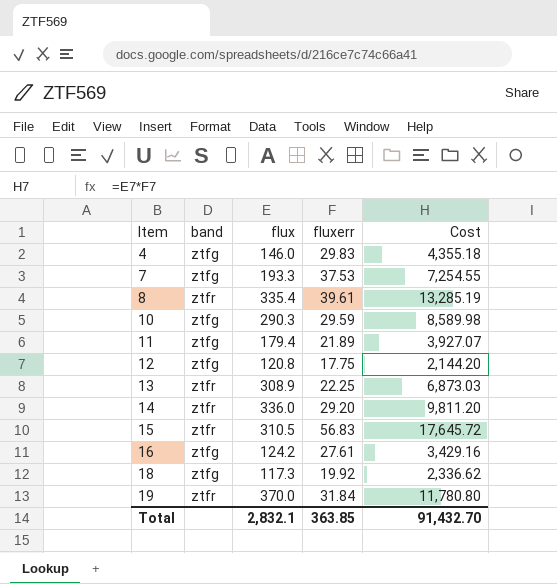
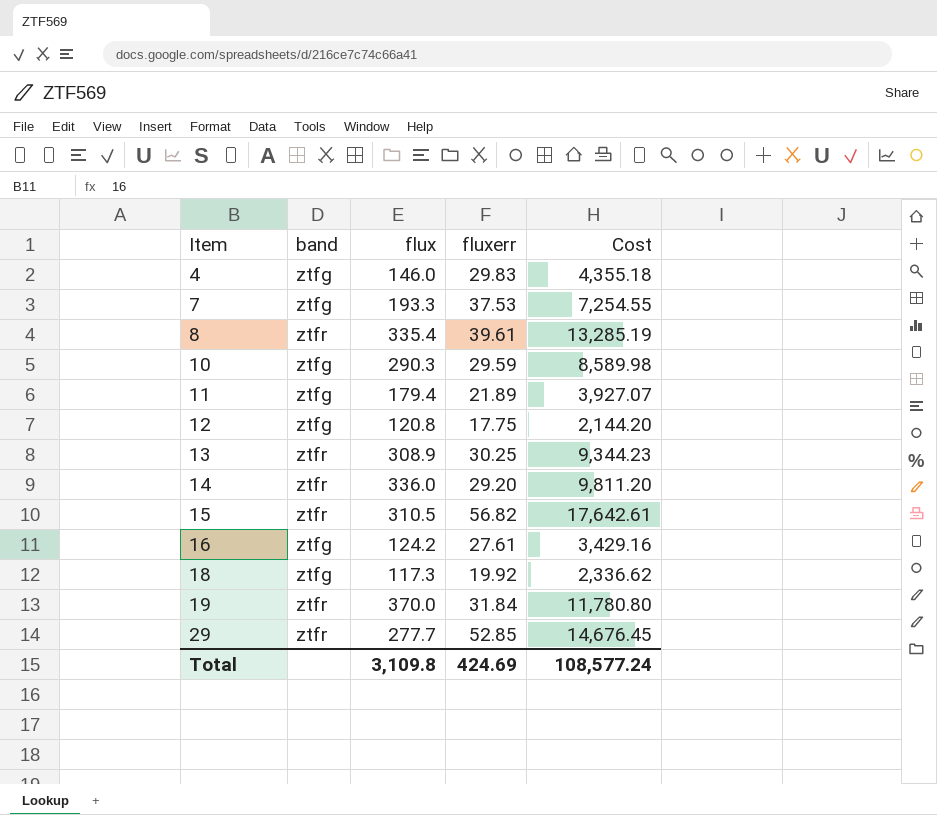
13 | fluxerr: 22.25 -> 30.25
13 | Cost: 6,873.03 -> 9,344.23
15 | fluxerr: 56.83 -> 56.82
15 | Cost: 17,645.72 -> 17,642.61
row 29: none -> ztfr | 277.7 | 52.85 | 14,676.45
Total | flux: 2,832.1 -> 3,109.8
Total | fluxerr: 363.85 -> 424.69
Total | Cost: 91,432.70 -> 108,577.24

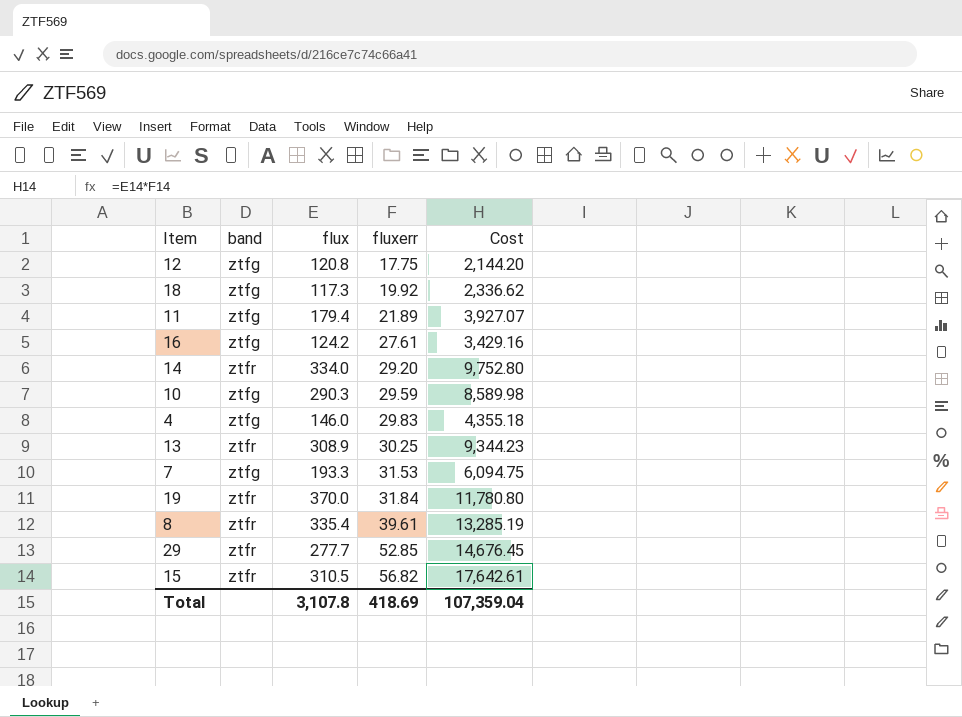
row order: Item ascending -> fluxerr ascending
14 | flux: 336.0 -> 334.0
14 | Cost: 9,811.20 -> 9,752.80
7 | fluxerr: 37.53 -> 31.53
7 | Cost: 7,254.55 -> 6,094.75
Total | flux: 3,109.8 -> 3,107.8
Total | fluxerr: 424.69 -> 418.69
Total | Cost: 108,577.24 -> 107,359.04

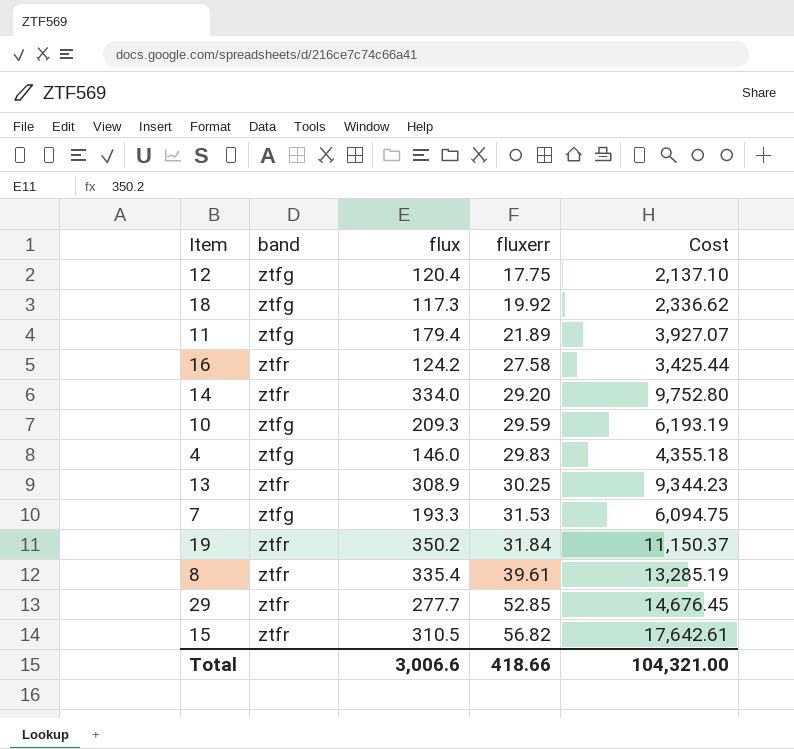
12 | flux: 120.8 -> 120.4
12 | Cost: 2,144.20 -> 2,137.10
16 | band: ztfg -> ztfr
16 | fluxerr: 27.61 -> 27.58
16 | Cost: 3,429.16 -> 3,425.44
10 | flux: 290.3 -> 209.3
10 | Cost: 8,589.98 -> 6,193.19
19 | flux: 370.0 -> 350.2
19 | Cost: 11,780.80 -> 11,150.37
Total | flux: 3,107.8 -> 3,006.6
Total | fluxerr: 418.69 -> 418.66
Total | Cost: 107,359.04 -> 104,321.00

